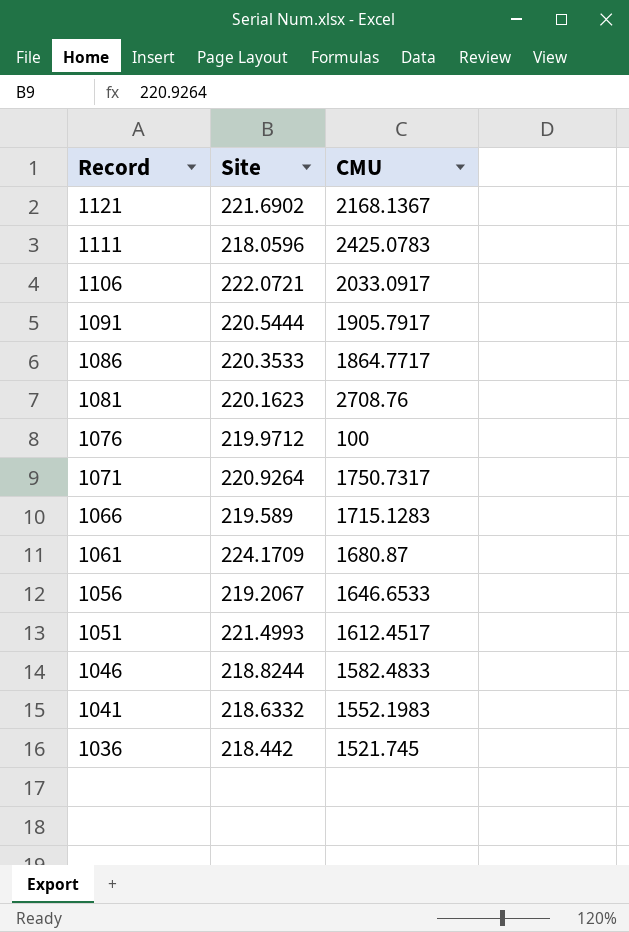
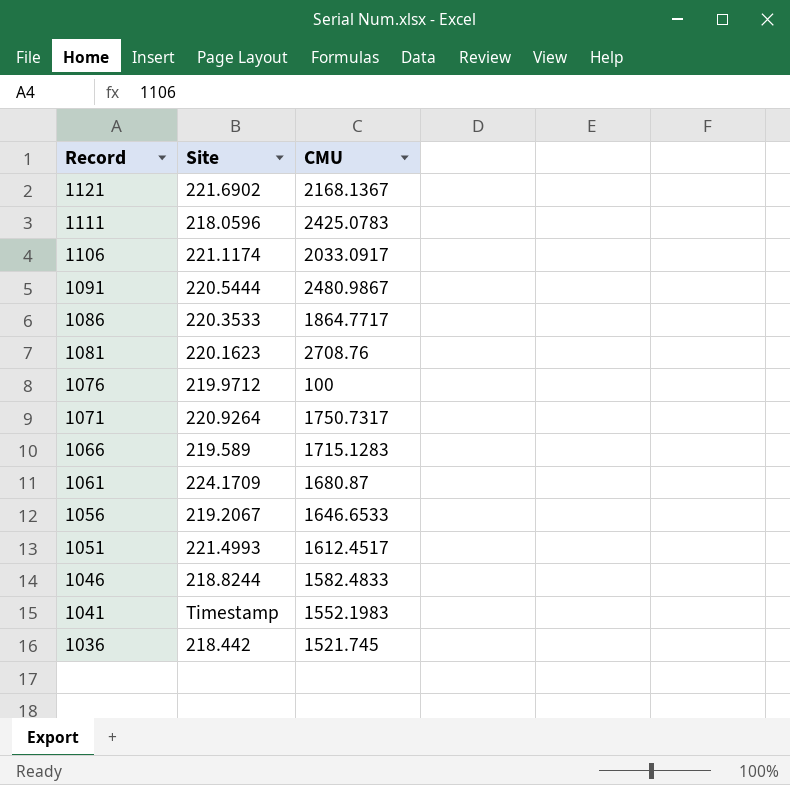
1106 | Site: 222.0721 -> 221.1174
1091 | CMU: 1905.7917 -> 2480.9867
1041 | Site: 218.6332 -> Timestamp

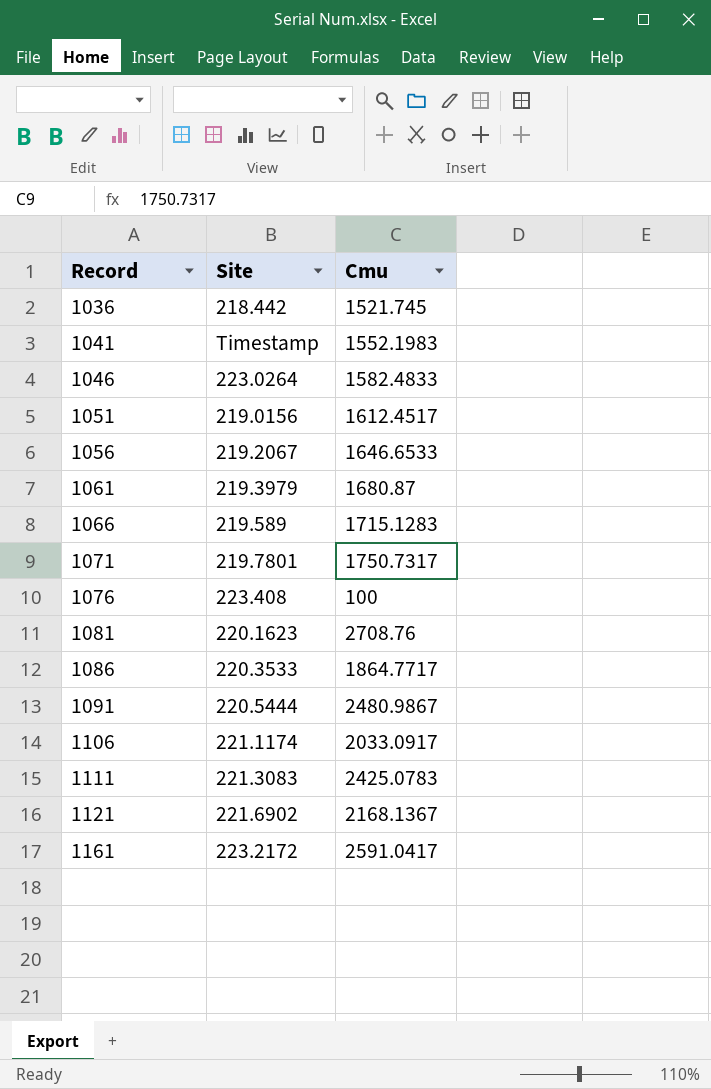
row order: Record descending -> Record ascending
column name: CMU -> Cmu
1046 | Site: 218.8244 -> 223.0264
1051 | Site: 221.4993 -> 219.0156
1061 | Site: 224.1709 -> 219.3979
1071 | Site: 220.9264 -> 219.7801
1076 | Site: 219.9712 -> 223.408
1111 | Site: 218.0596 -> 221.3083
row 1161: none -> 223.2172 | 2591.0417

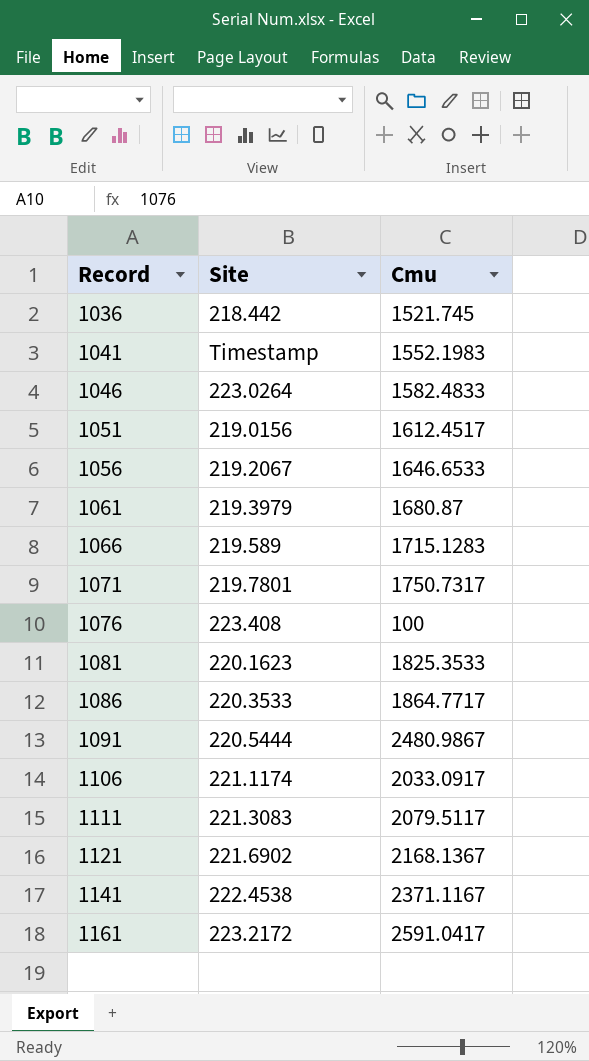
1081 | Cmu: 2708.76 -> 1825.3533
1111 | Cmu: 2425.0783 -> 2079.5117
row 1141: none -> 222.4538 | 2371.1167

